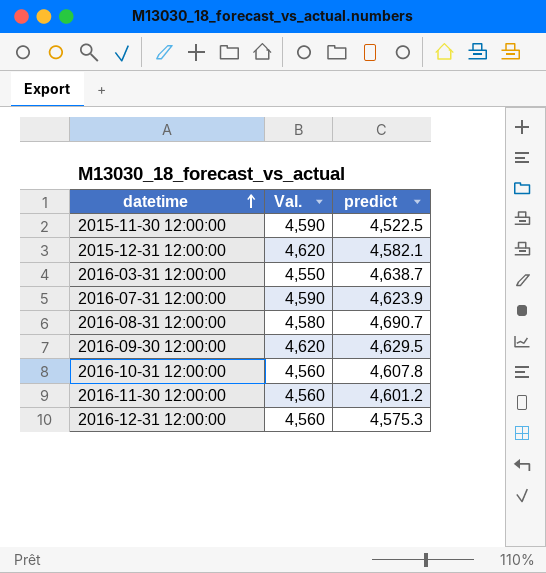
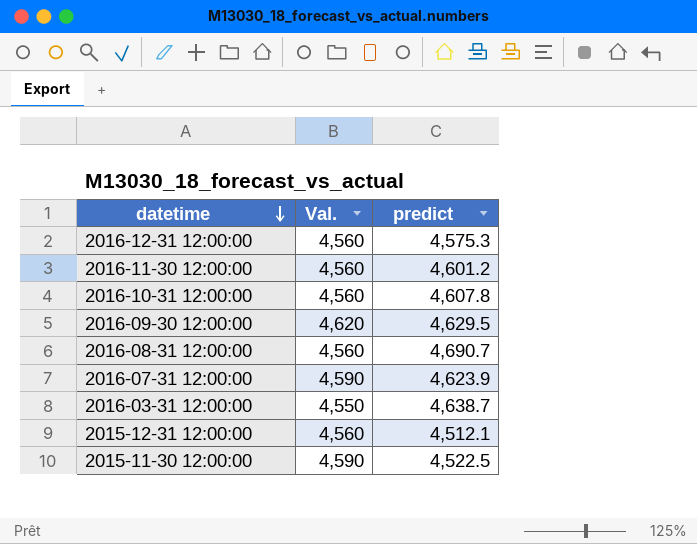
row order: datetime ascending -> datetime descending
2016-08-31 12:00:00 | Val.: 4,580 -> 4,560
2015-12-31 12:00:00 | Val.: 4,620 -> 4,560
2015-12-31 12:00:00 | predict: 4,582.1 -> 4,512.1

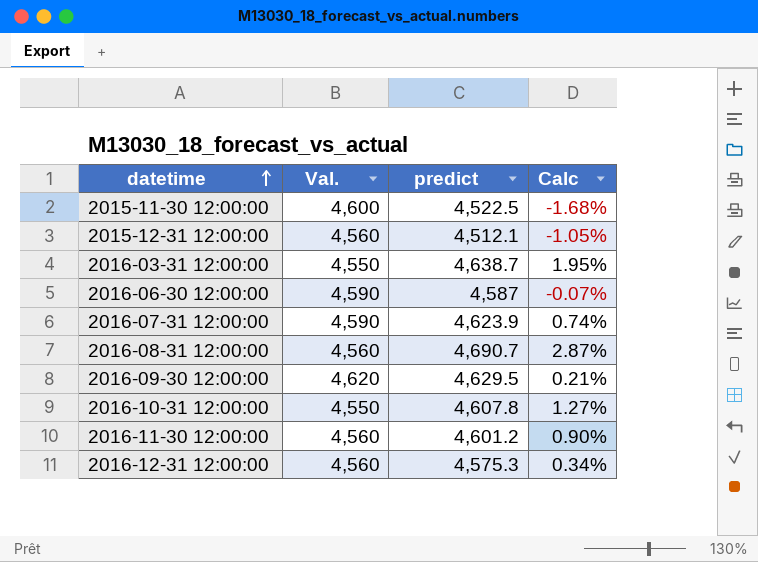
row order: datetime descending -> datetime ascending
column Calc | formula: none -> ([predict] - [Val.]) / [Val.]
2015-11-30 12:00:00 | Val.: 4,590 -> 4,600
row 2016-06-30 12:00:00: none -> 4,590 | 4,587 | -0.07%
2016-10-31 12:00:00 | Val.: 4,560 -> 4,550

